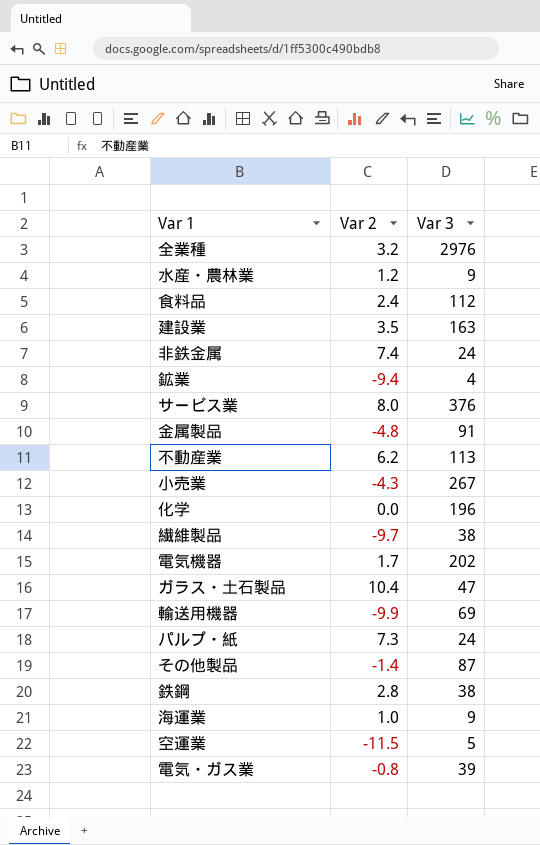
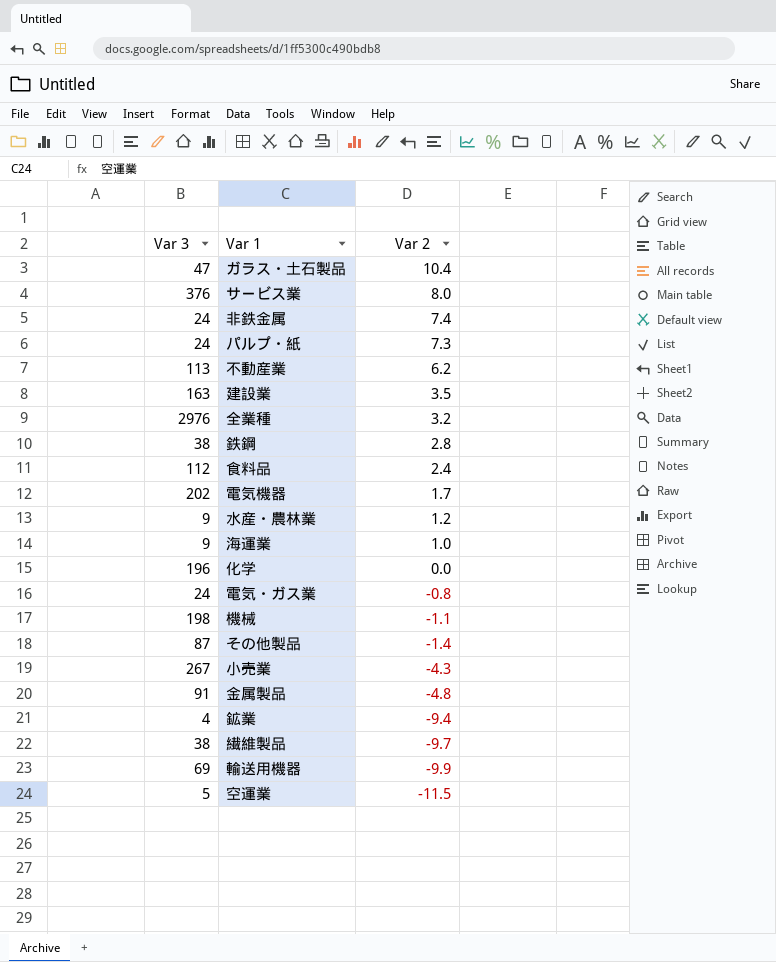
row order: none -> Var 2 descending
column Var 3 | position: 3 -> 1
電気・ガス業 | Var 3: 39 -> 24
row 機械: none -> 198 | -1.1

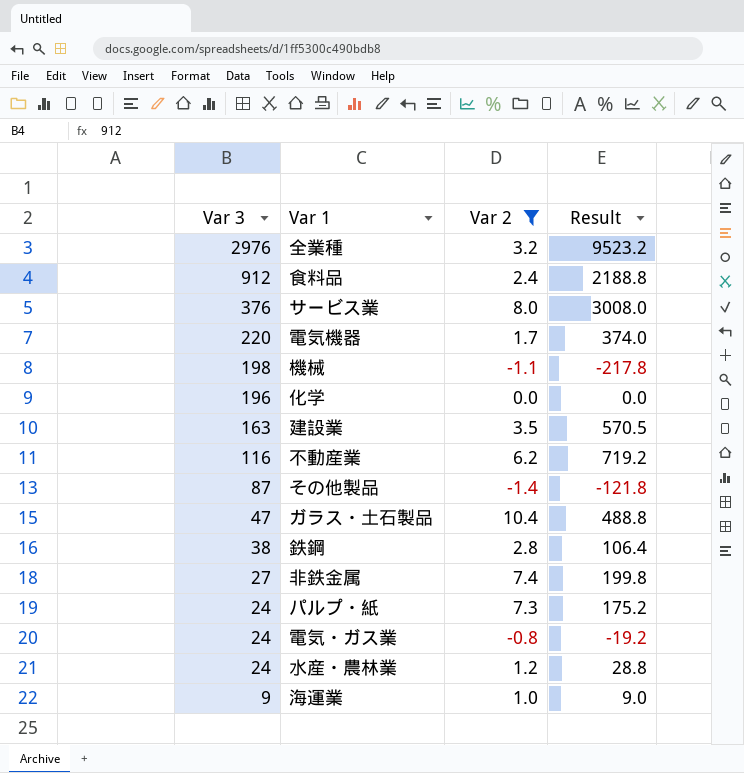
filter: none -> Var 2 >= -1.4
row order: Var 2 descending -> Var 3 descending
column Result | formula: none -> [Var 3] * [Var 2]
食料品 | Var 3: 112 -> 912
電気機器 | Var 3: 202 -> 220
不動産業 | Var 3: 113 -> 116
非鉄金属 | Var 3: 24 -> 27
水産・農林業 | Var 3: 9 -> 24

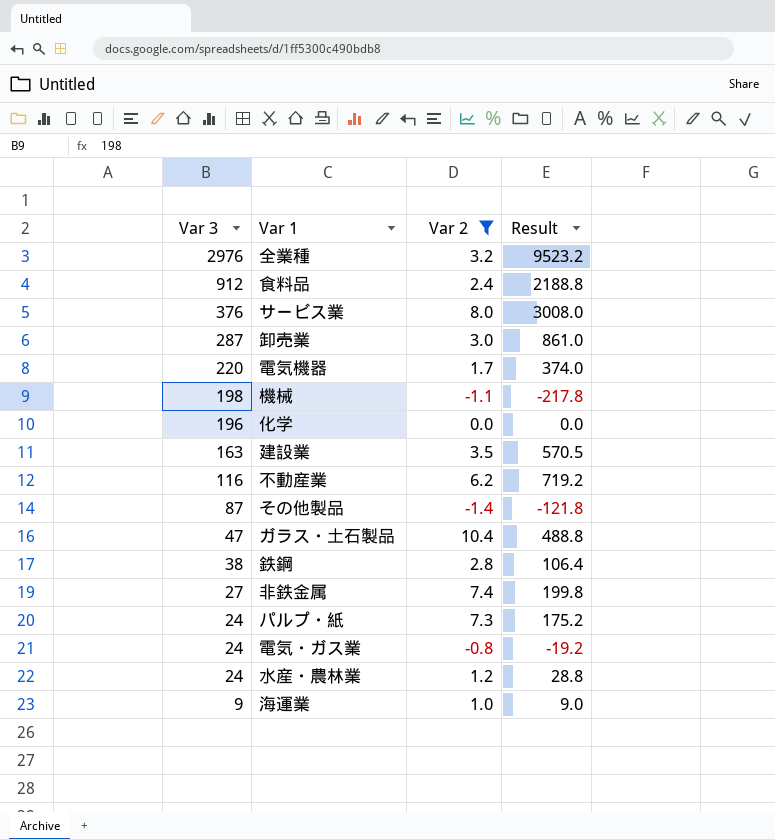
row 卸売業: none -> 287 | 3.0 | 861.0

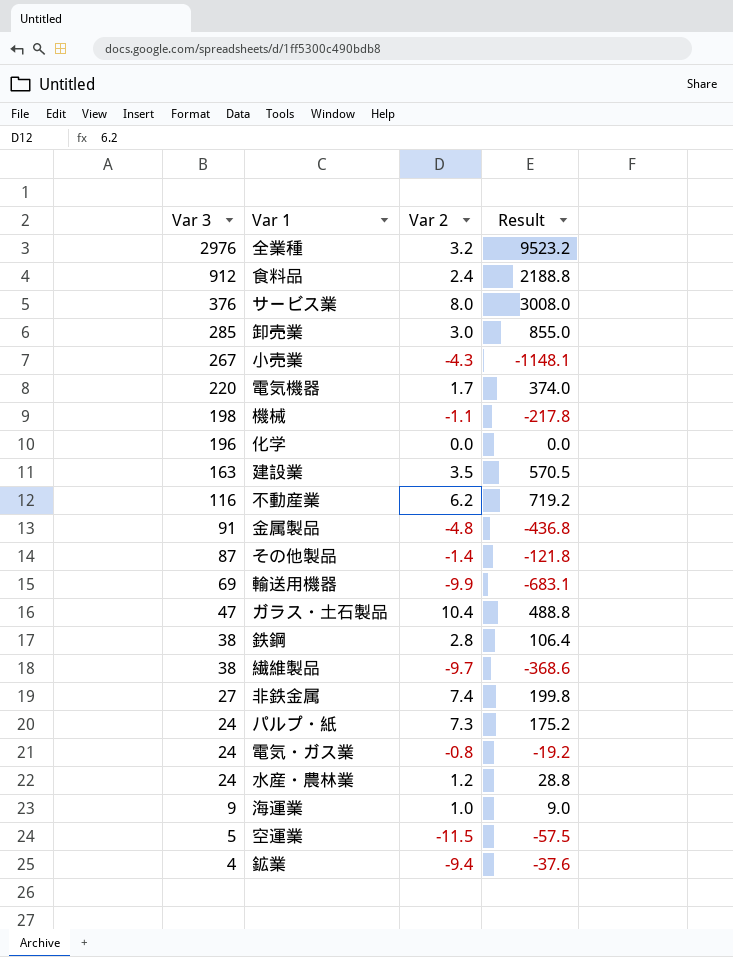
filter: Var 2 >= -1.4 -> none
卸売業 | Var 3: 287 -> 285
卸売業 | Result: 861.0 -> 855.0

